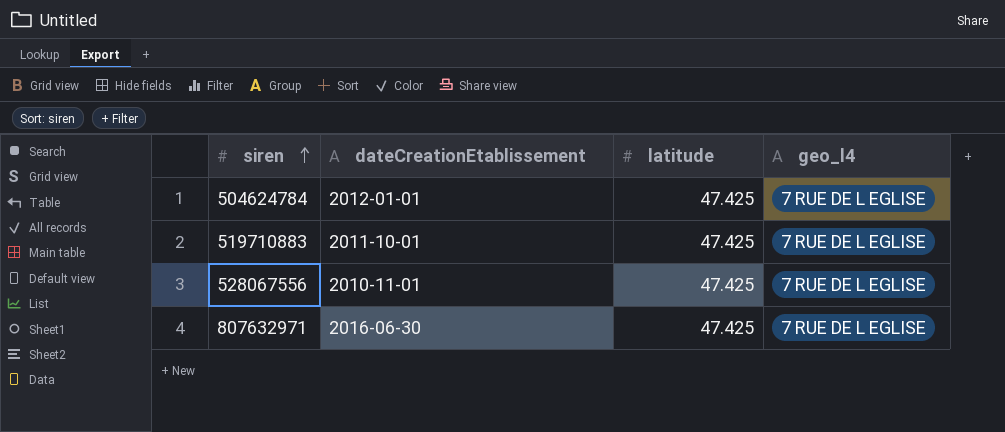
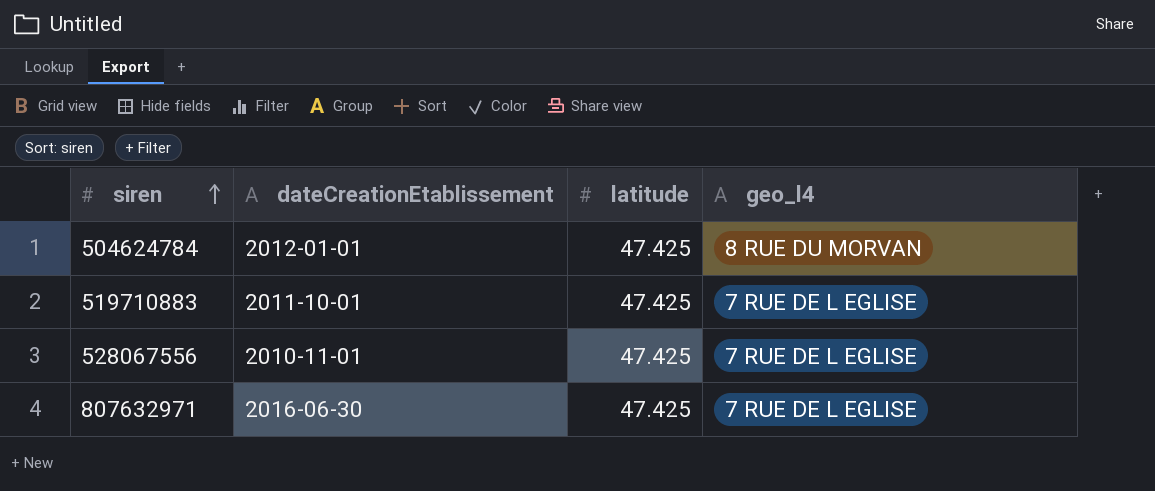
504624784 | geo_l4: 7 RUE DE L EGLISE -> 8 RUE DU MORVAN

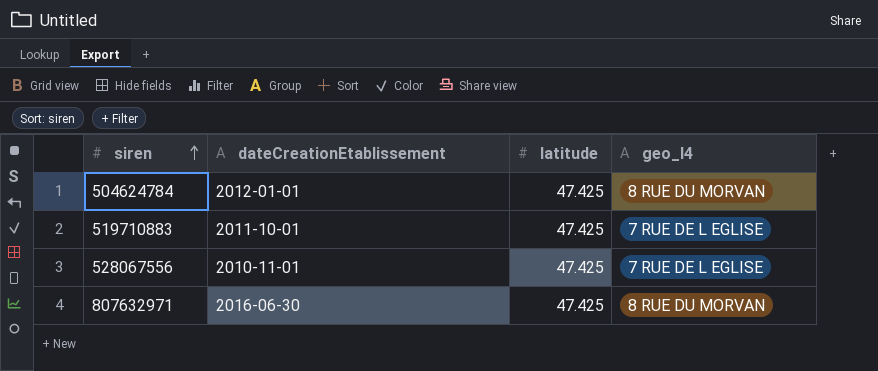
807632971 | geo_l4: 7 RUE DE L EGLISE -> 8 RUE DU MORVAN

